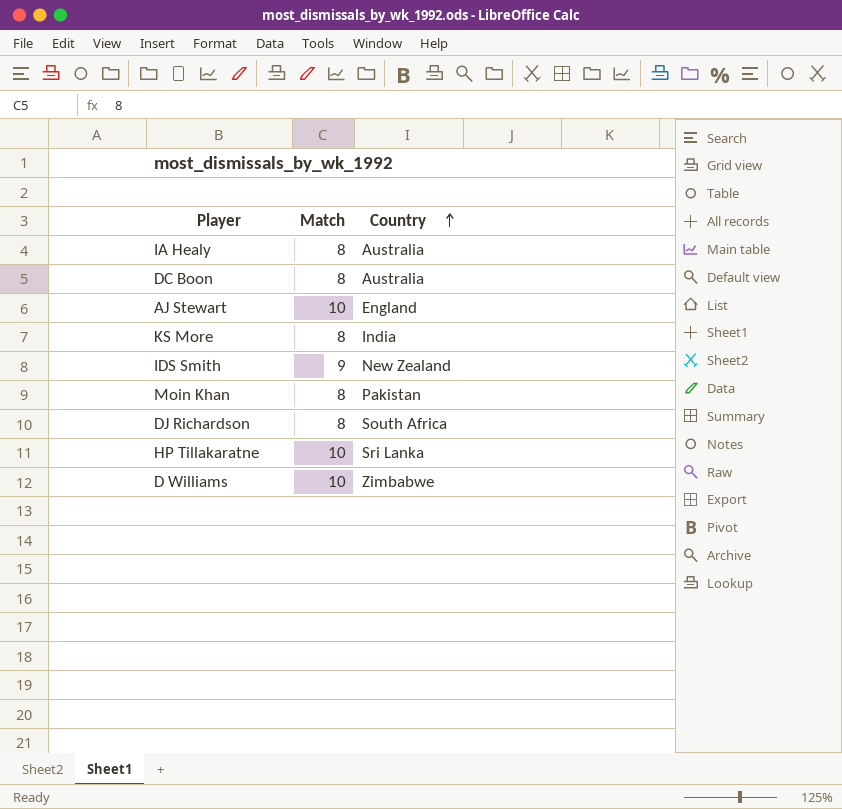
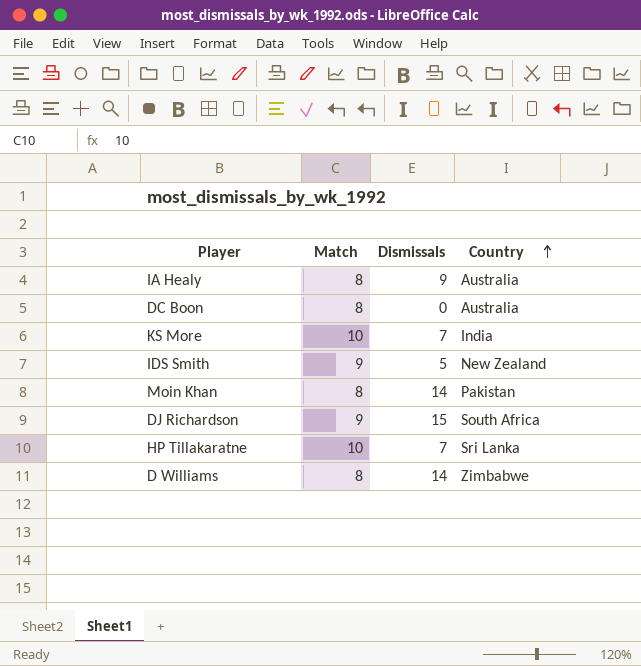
column Dismissals | position: none -> 3
row AJ Stewart: 10 | England -> none
KS More | Match: 8 -> 10
DJ Richardson | Match: 8 -> 9
D Williams | Match: 10 -> 8

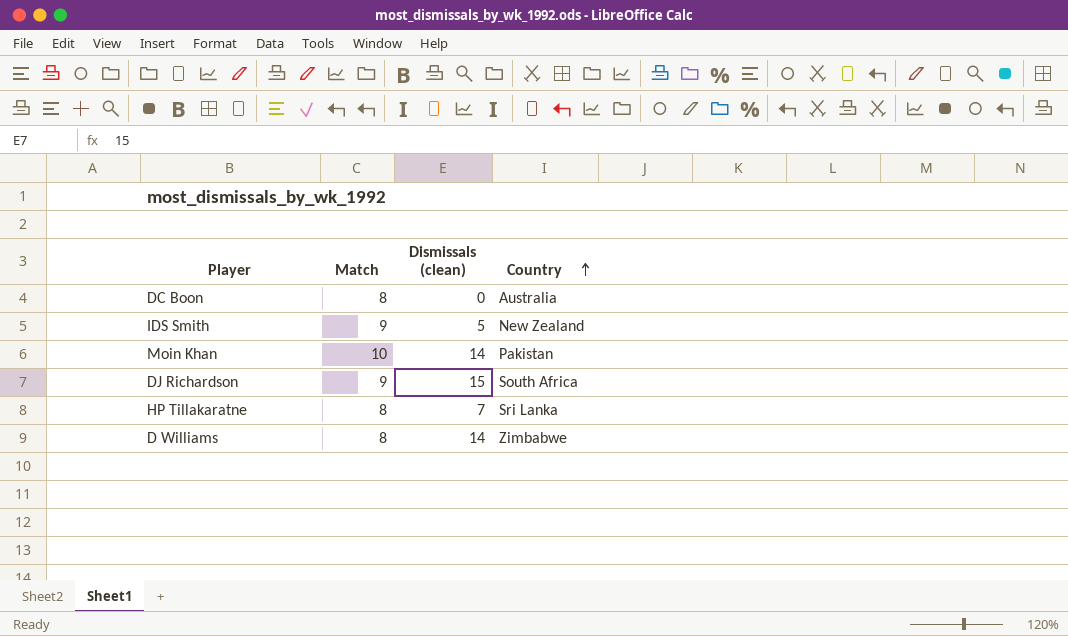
column name: Dismissals -> Dismissals (clean)
row IA Healy: 8 | 9 | Australia -> none
row KS More: 10 | 7 | India -> none
Moin Khan | Match: 8 -> 10
HP Tillakaratne | Match: 10 -> 8

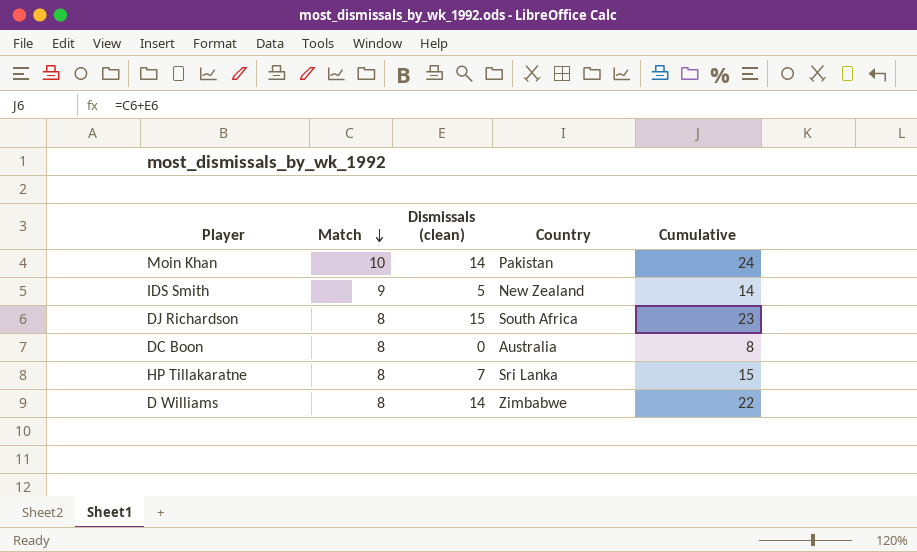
row order: Country ascending -> Match descending
column Cumulative | formula: none -> [Match] + [Dismissals (clean)]
DJ Richardson | Match: 9 -> 8

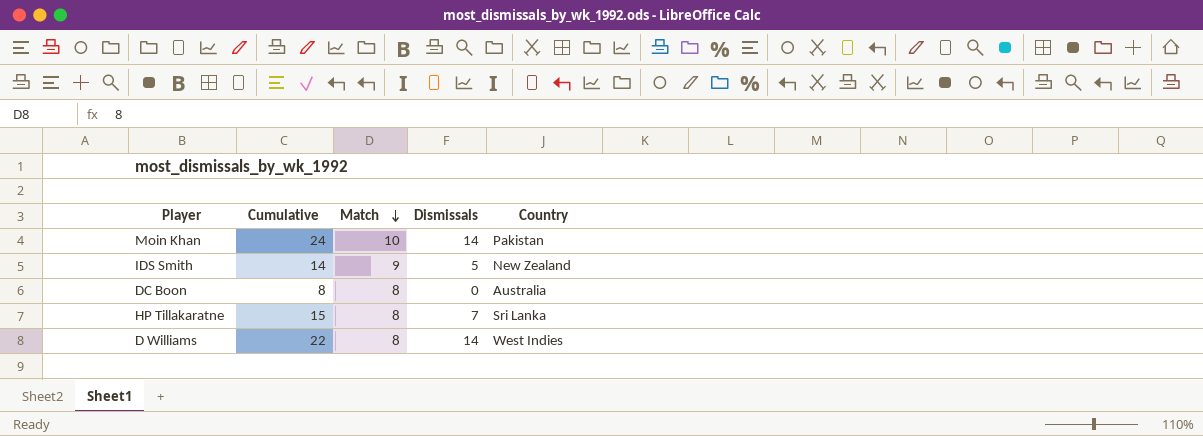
column Cumulative | position: 5 -> 2
column name: Dismissals (clean) -> Dismissals
row DJ Richardson: 8 | 15 | South Africa | 23 -> none
D Williams | Country: Zimbabwe -> West Indies

